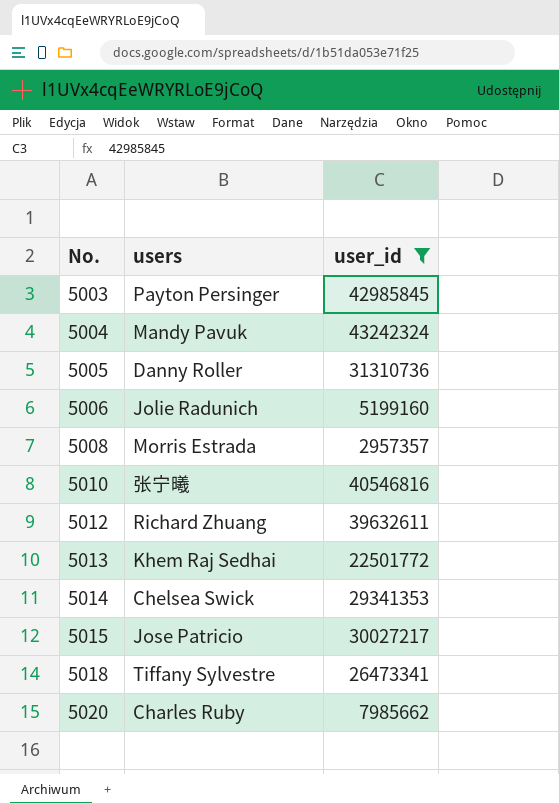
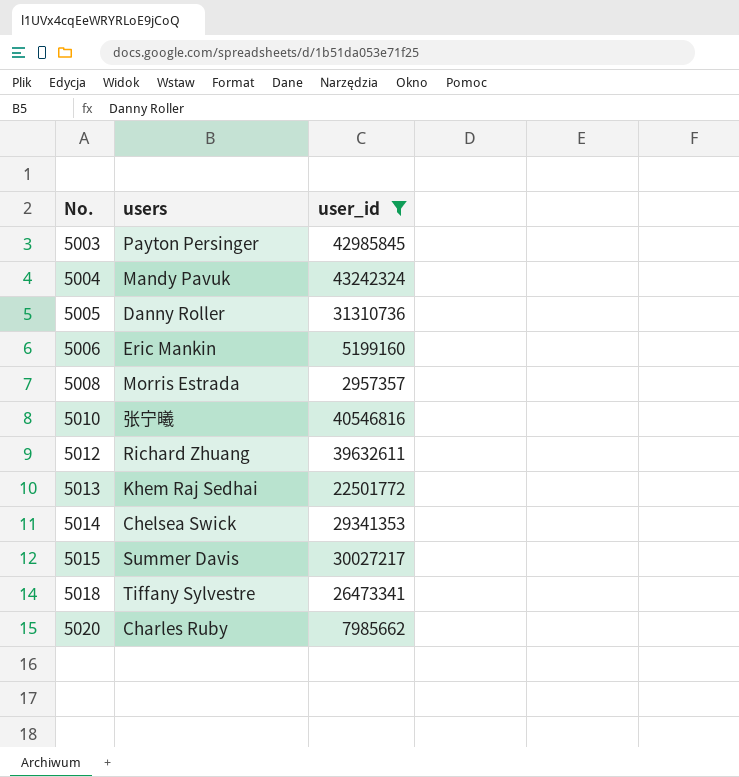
5006 | users: Jolie Radunich -> Eric Mankin
5015 | users: Jose Patricio -> Summer Davis

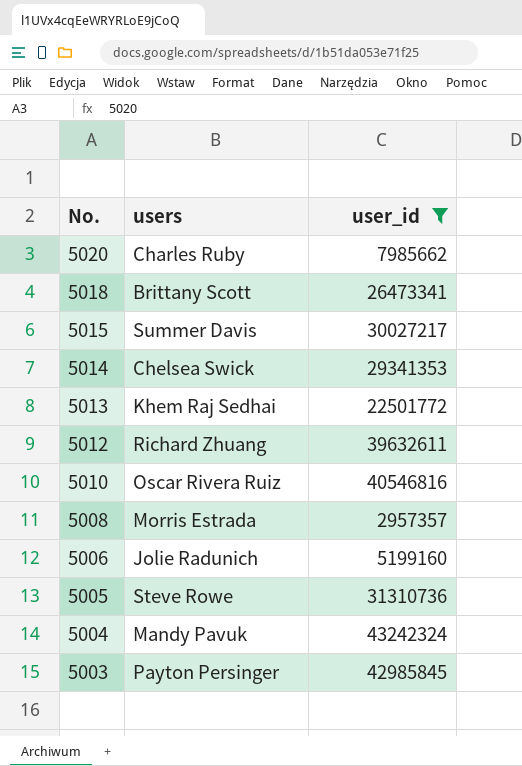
row order: No. ascending -> No. descending
5018 | users: Tiffany Sylvestre -> Brittany Scott
5010 | users: 张宁曦 -> Oscar Rivera Ruiz
5006 | users: Eric Mankin -> Jolie Radunich
5005 | users: Danny Roller -> Steve Rowe

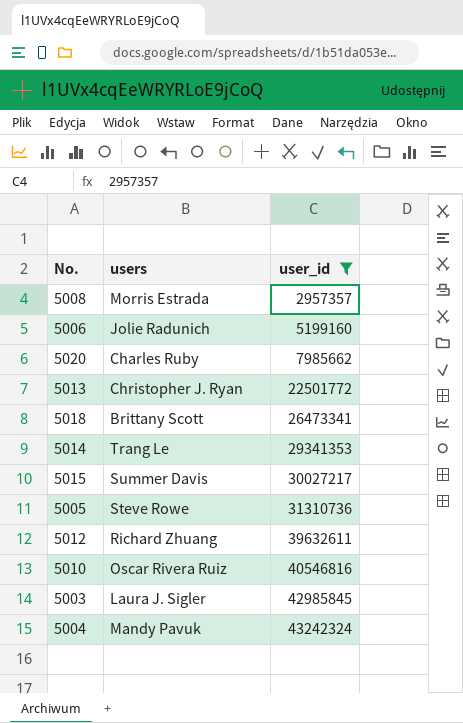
row order: No. descending -> user_id ascending
5013 | users: Khem Raj Sedhai -> Christopher J. Ryan
5014 | users: Chelsea Swick -> Trang Le
5003 | users: Payton Persinger -> Laura J. Sigler

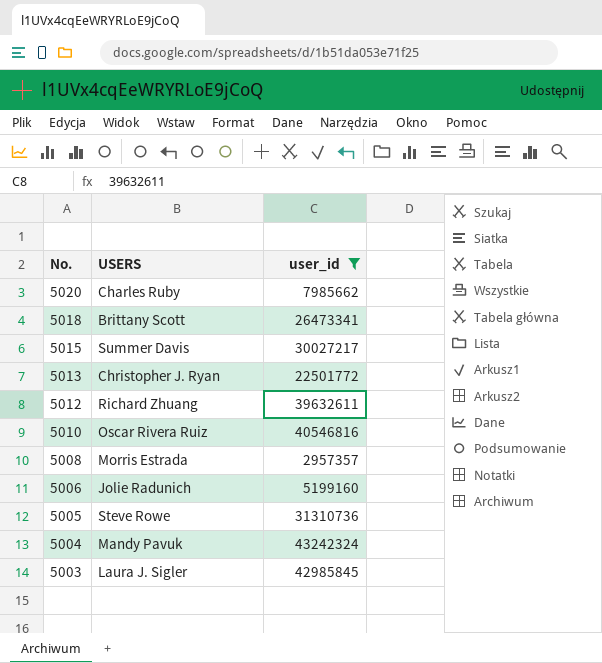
row order: user_id ascending -> No. descending
column name: users -> USERS
row 5014: Trang Le | 29341353 -> none

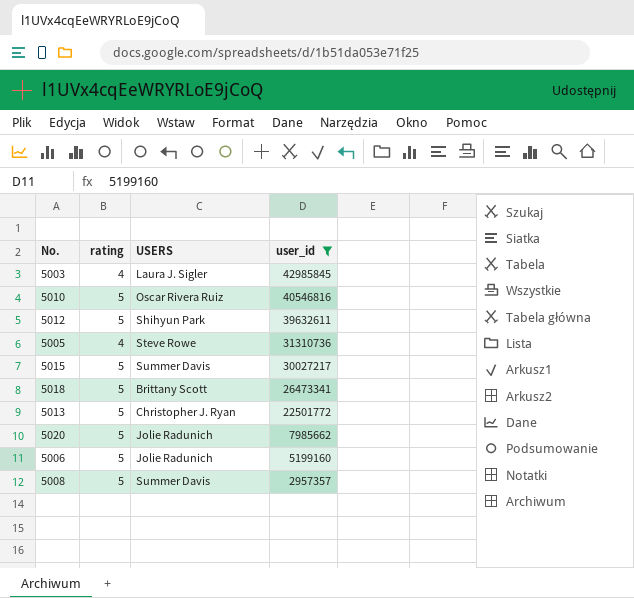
row order: No. descending -> user_id descending
column rating | position: none -> 2
row 5004: Mandy Pavuk | 43242324 -> none
5012 | USERS: Richard Zhuang -> Shihyun Park
5020 | USERS: Charles Ruby -> Jolie Radunich
5008 | USERS: Morris Estrada -> Summer Davis

